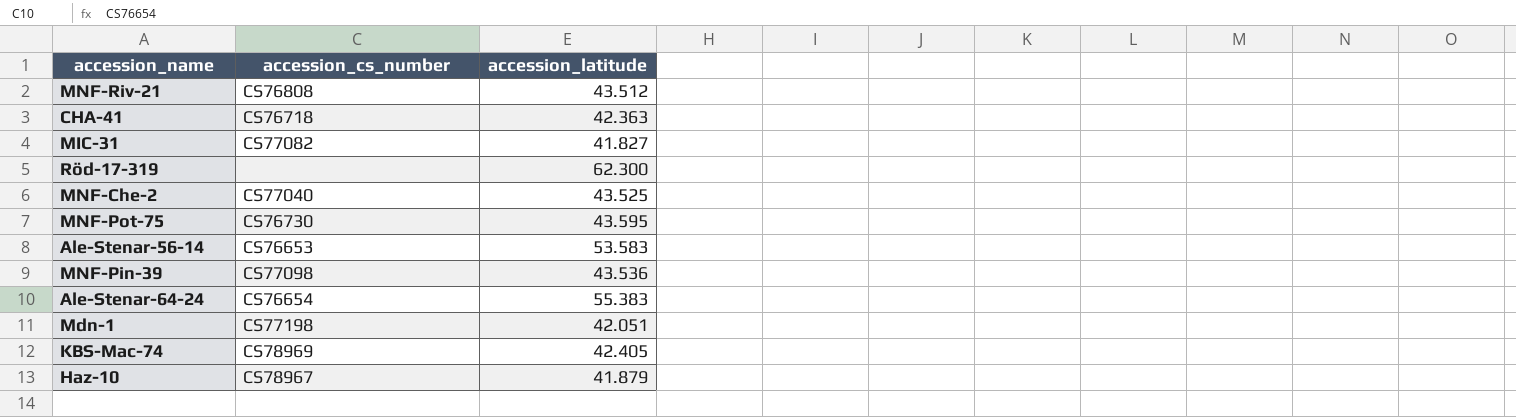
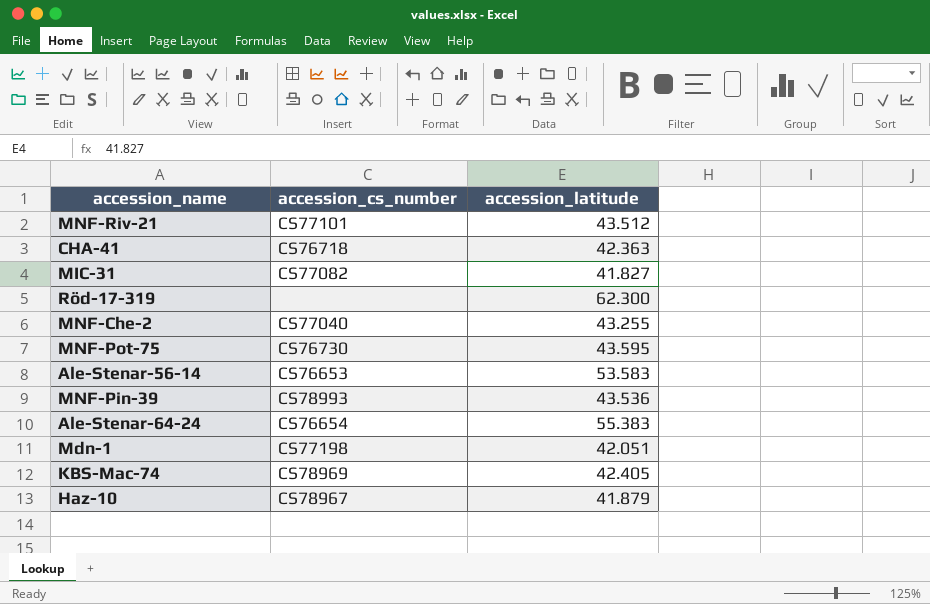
MNF-Riv-21 | accession_cs_number: CS76808 -> CS77101
MNF-Che-2 | accession_latitude: 43.525 -> 43.255
MNF-Pin-39 | accession_cs_number: CS77098 -> CS78993

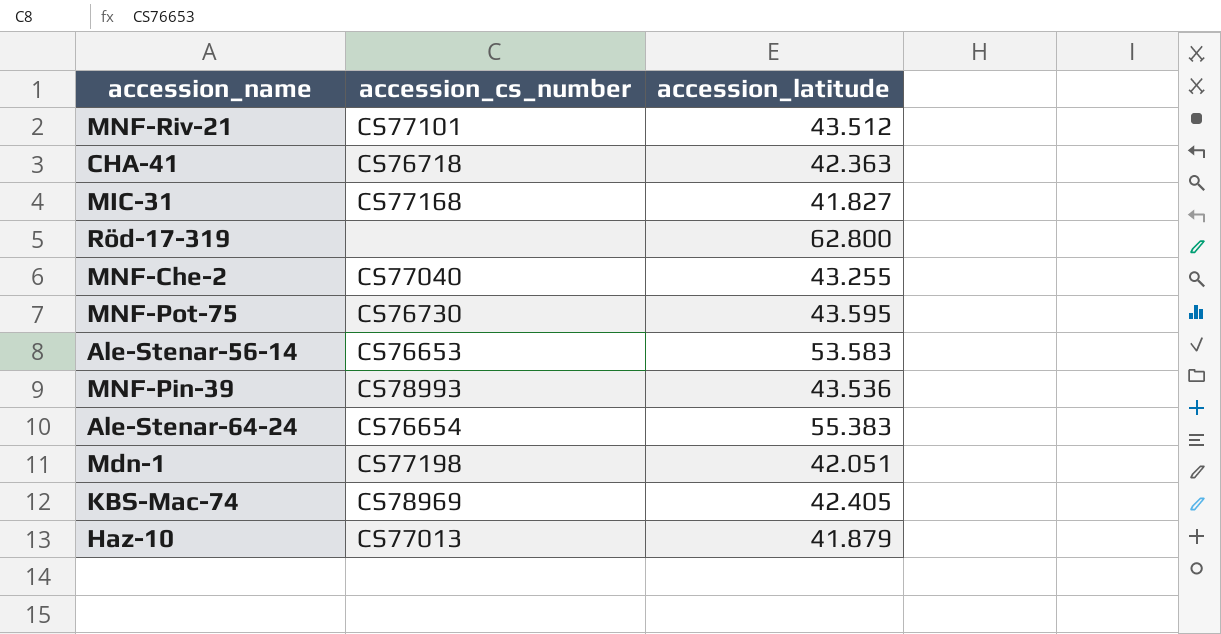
MIC-31 | accession_cs_number: CS77082 -> CS77168
Röd-17-319 | accession_latitude: 62.300 -> 62.800
Haz-10 | accession_cs_number: CS78967 -> CS77013

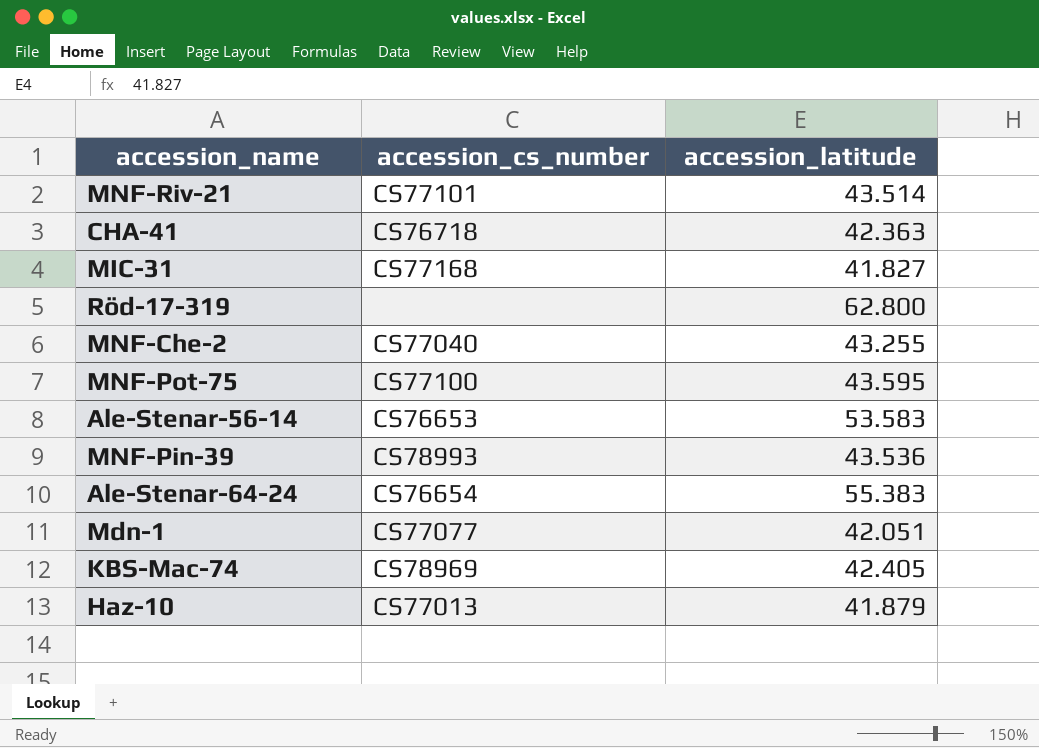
MNF-Riv-21 | accession_latitude: 43.512 -> 43.514
MNF-Pot-75 | accession_cs_number: CS76730 -> CS77100
Mdn-1 | accession_cs_number: CS77198 -> CS77077

